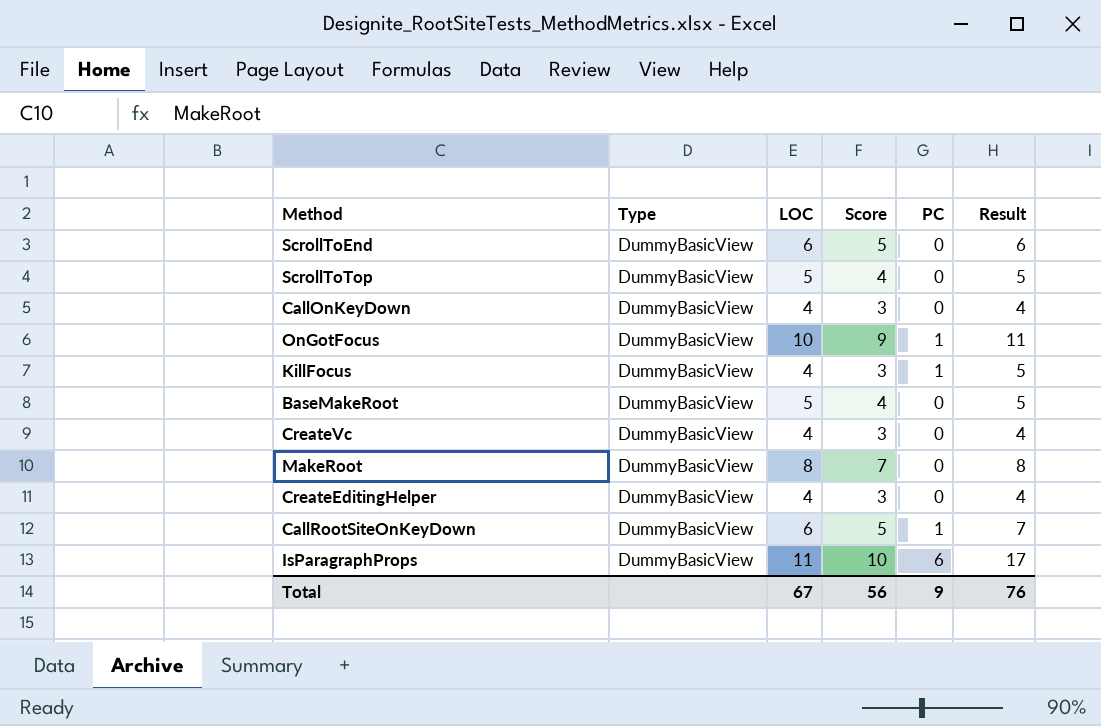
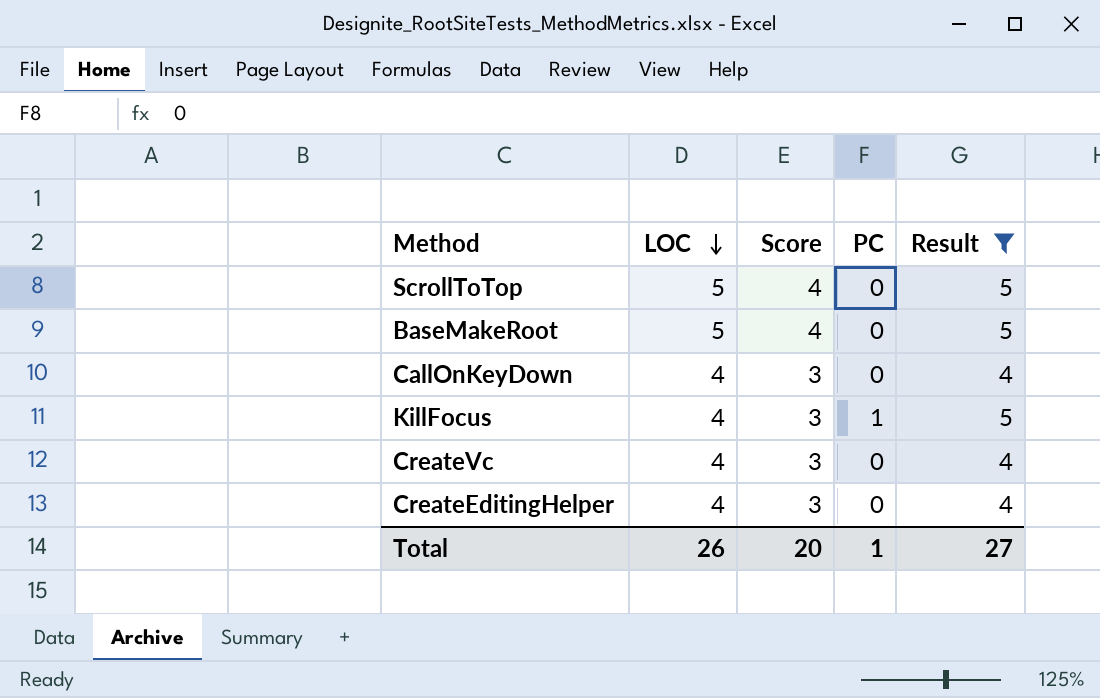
filter: none -> Result <= 5
row order: none -> LOC descending
column Type | position: 2 -> none
Total | LOC: 67 -> 26
Total | Score: 56 -> 20
Total | PC: 9 -> 1
Total | Result: 76 -> 27

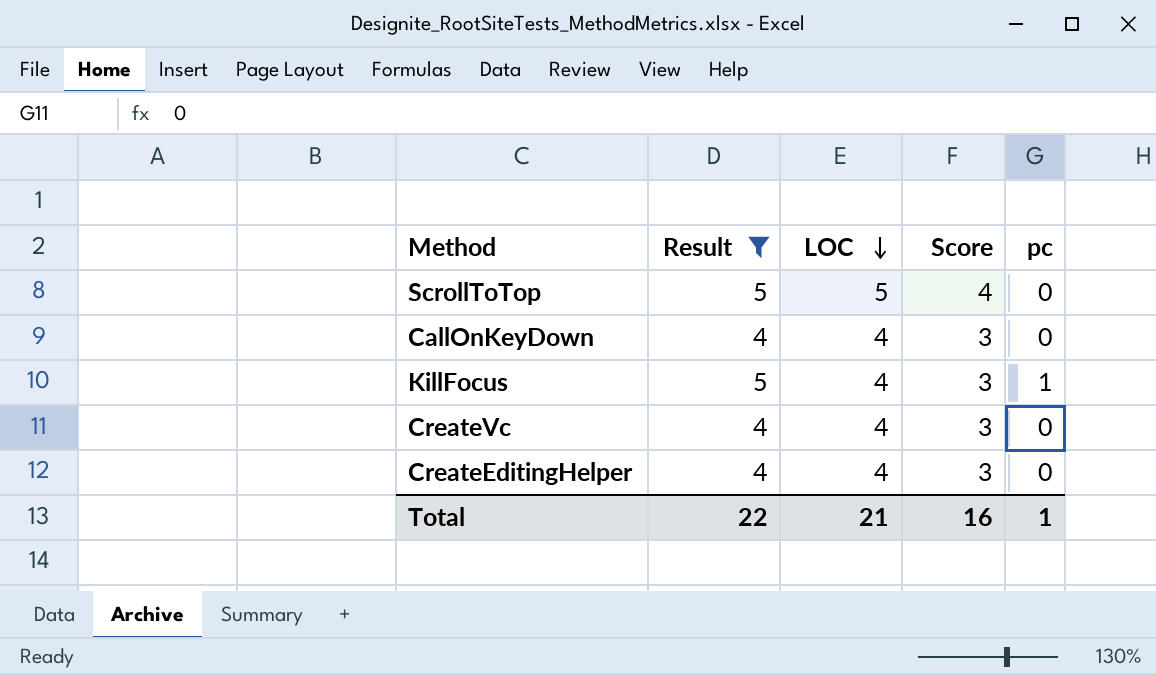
column Result | position: 5 -> 2
column name: PC -> pc
row BaseMakeRoot: 5 | 4 | 0 | 5 -> none
Total | Result: 27 -> 22
Total | LOC: 26 -> 21
Total | Score: 20 -> 16

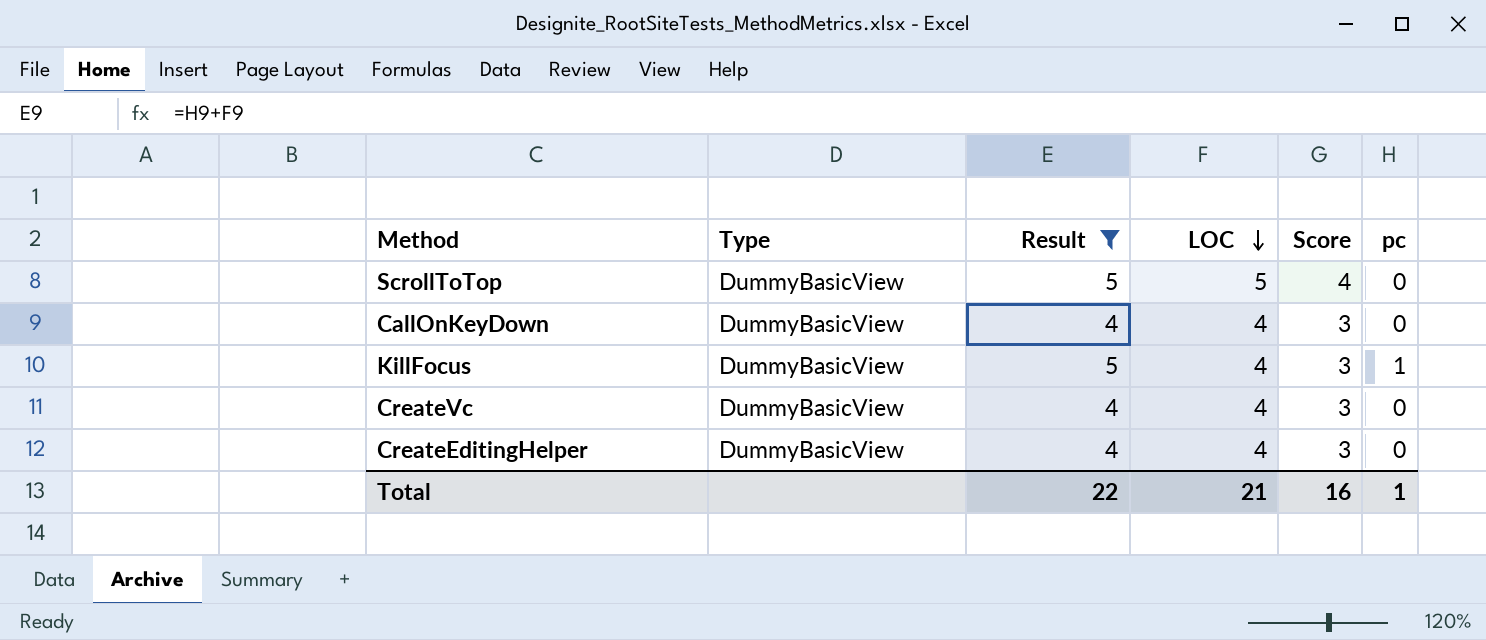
column Type | position: none -> 2

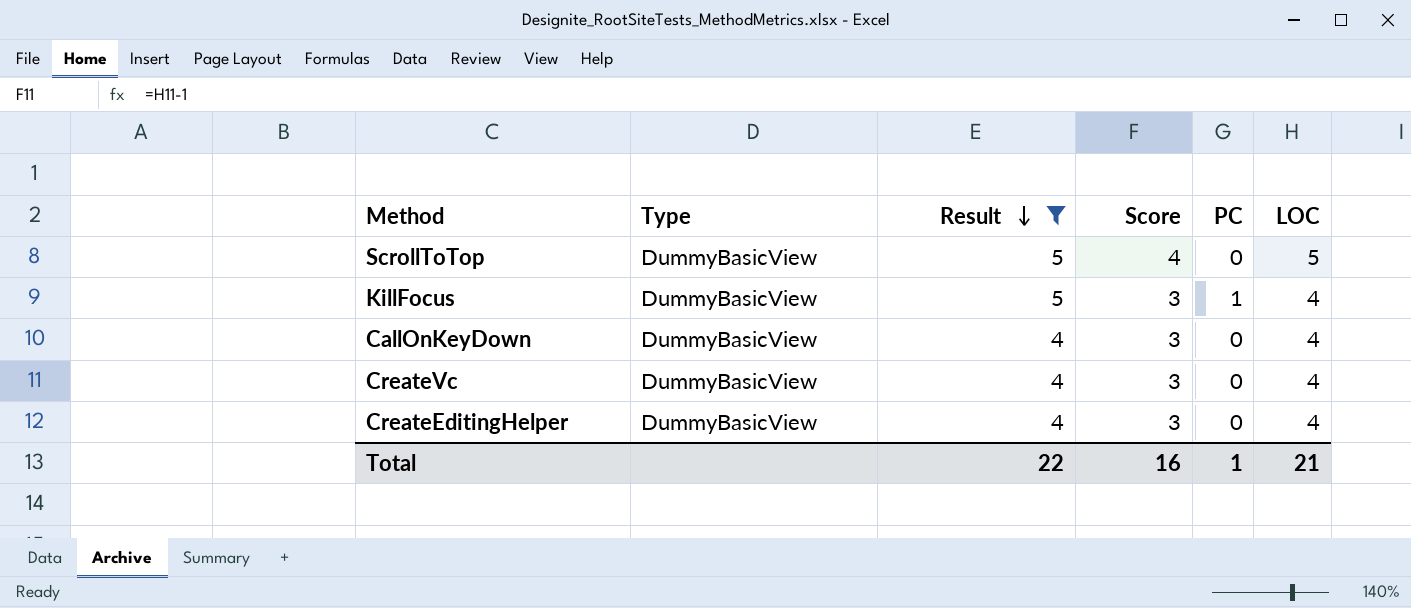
row order: LOC descending -> Result descending
column name: pc -> PC
column LOC | position: 4 -> 6

